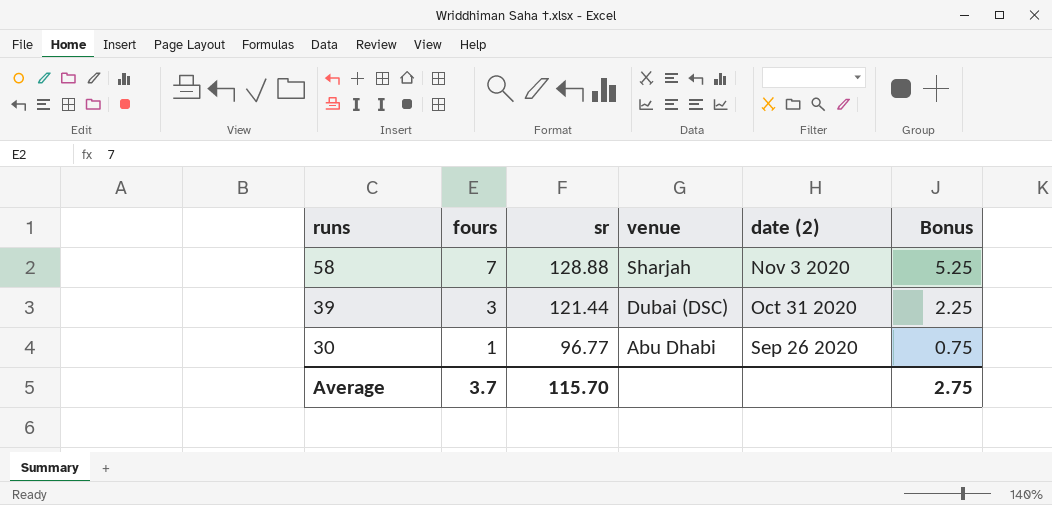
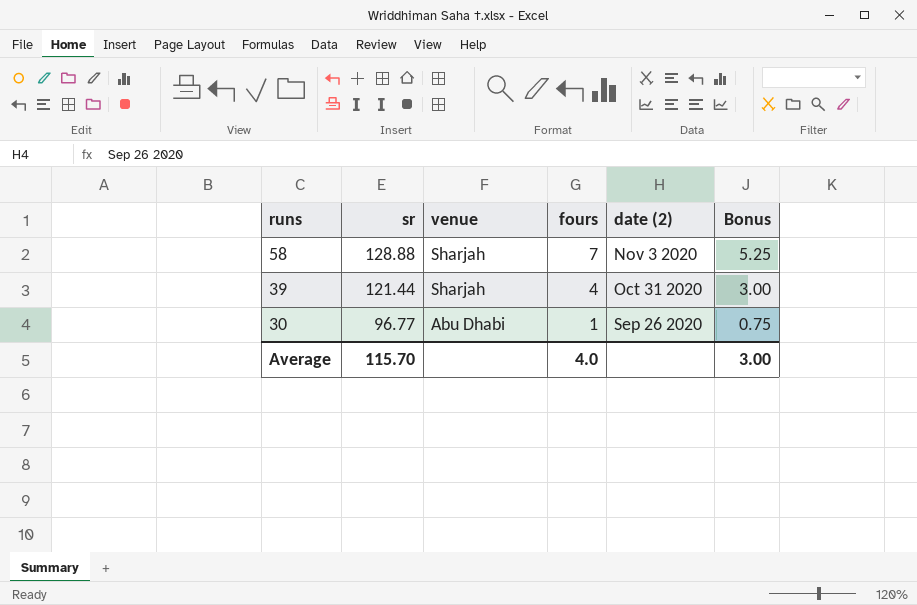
column fours | position: 2 -> 4
39 | venue: Dubai (DSC) -> Sharjah
39 | fours: 3 -> 4
39 | Bonus: 2.25 -> 3.00
Average | fours: 3.7 -> 4.0
Average | Bonus: 2.75 -> 3.00

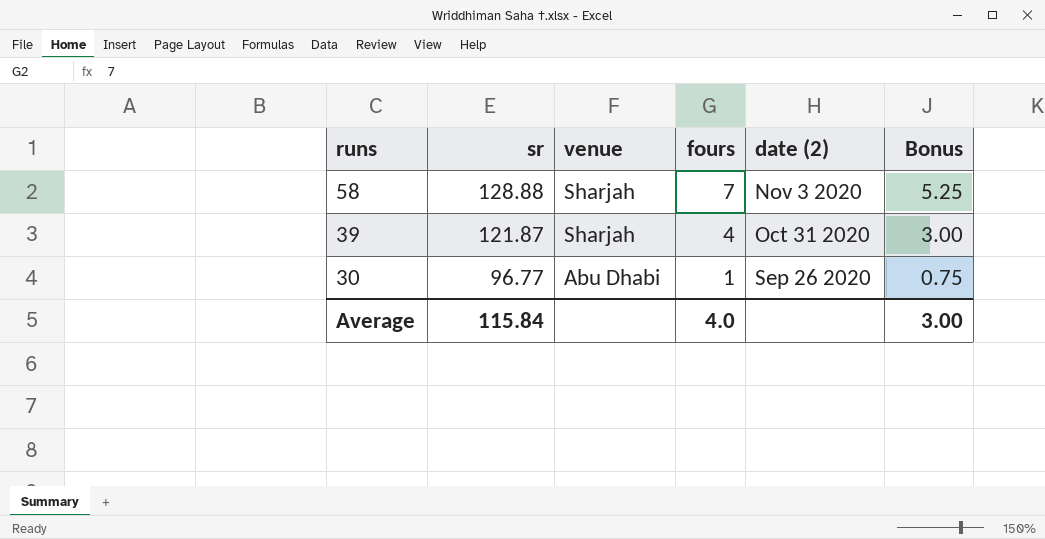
39 | sr: 121.44 -> 121.87
Average | sr: 115.70 -> 115.84

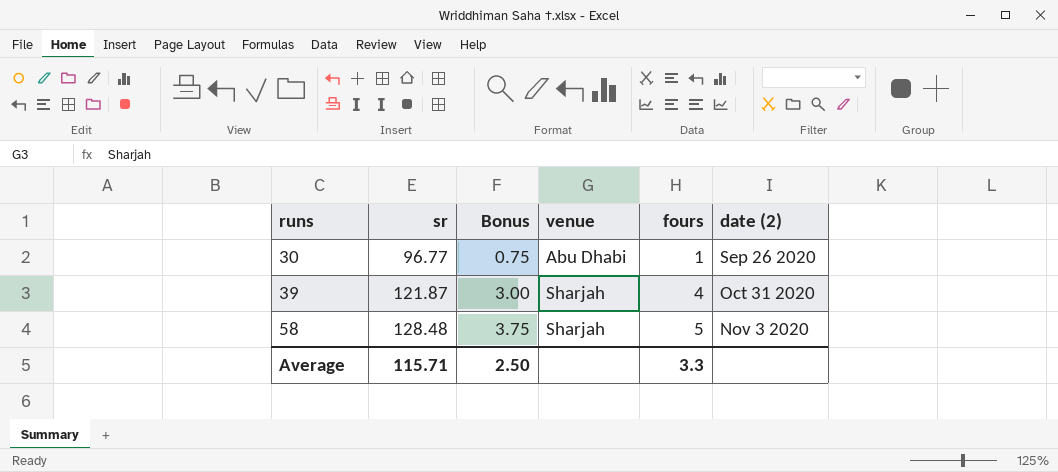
row order: runs descending -> runs ascending
column Bonus | position: 6 -> 3
58 | sr: 128.88 -> 128.48
58 | Bonus: 5.25 -> 3.75
58 | fours: 7 -> 5
Average | sr: 115.84 -> 115.71
Average | Bonus: 3.00 -> 2.50
Average | fours: 4.0 -> 3.3

